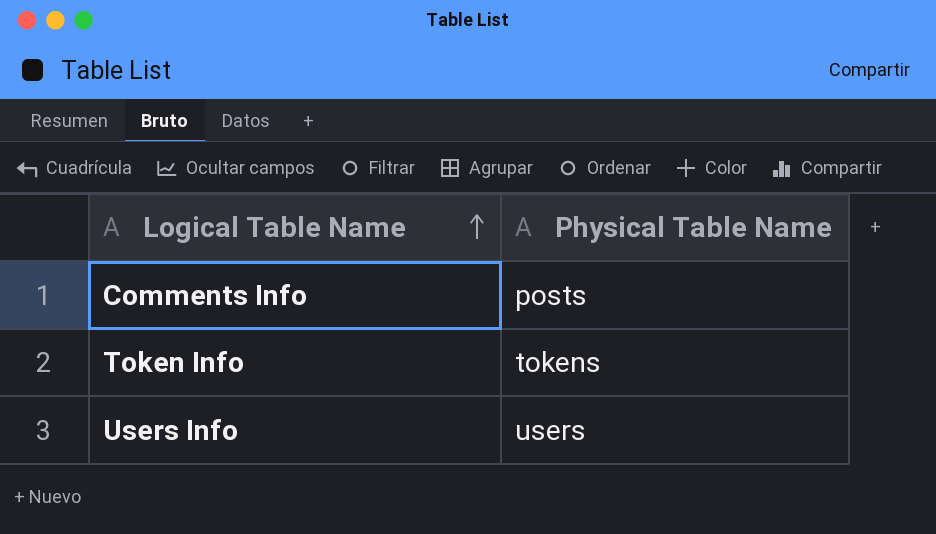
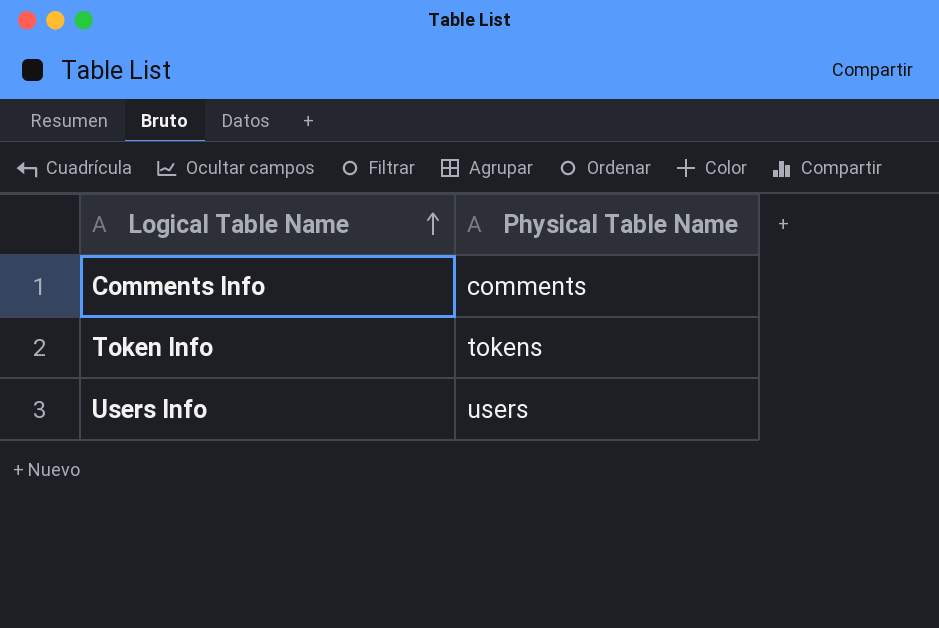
Comments Info | Physical Table Name: posts -> comments

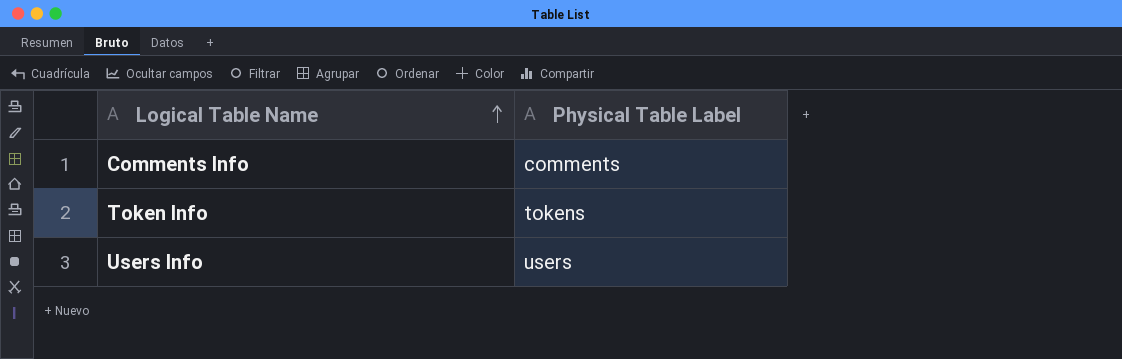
column name: Physical Table Name -> Physical Table Label

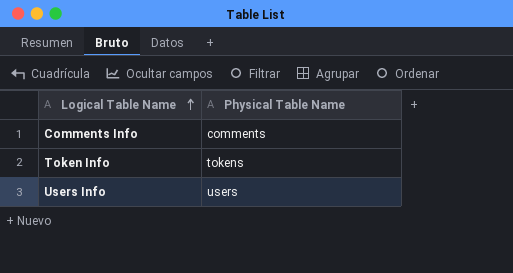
column name: Physical Table Label -> Physical Table Name

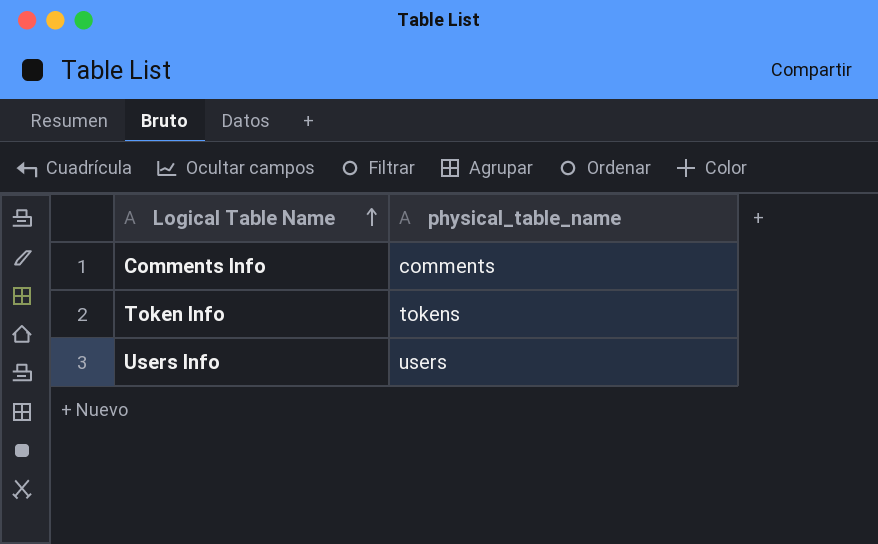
column name: Physical Table Name -> physical_table_name

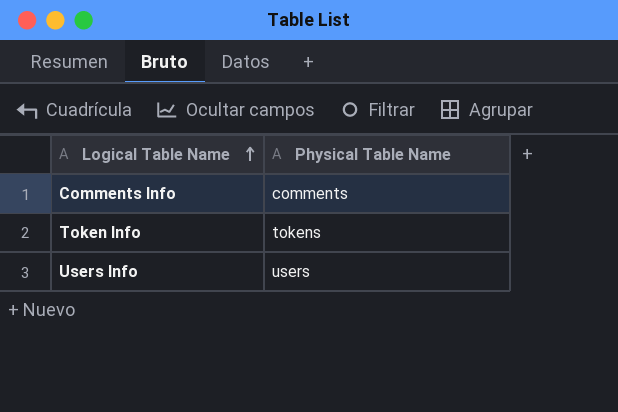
column name: physical_table_name -> Physical Table Name

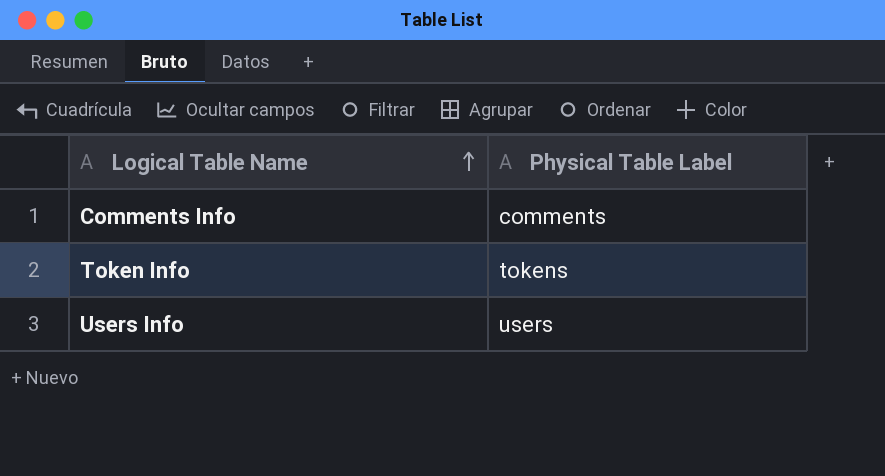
column name: Physical Table Name -> Physical Table Label

